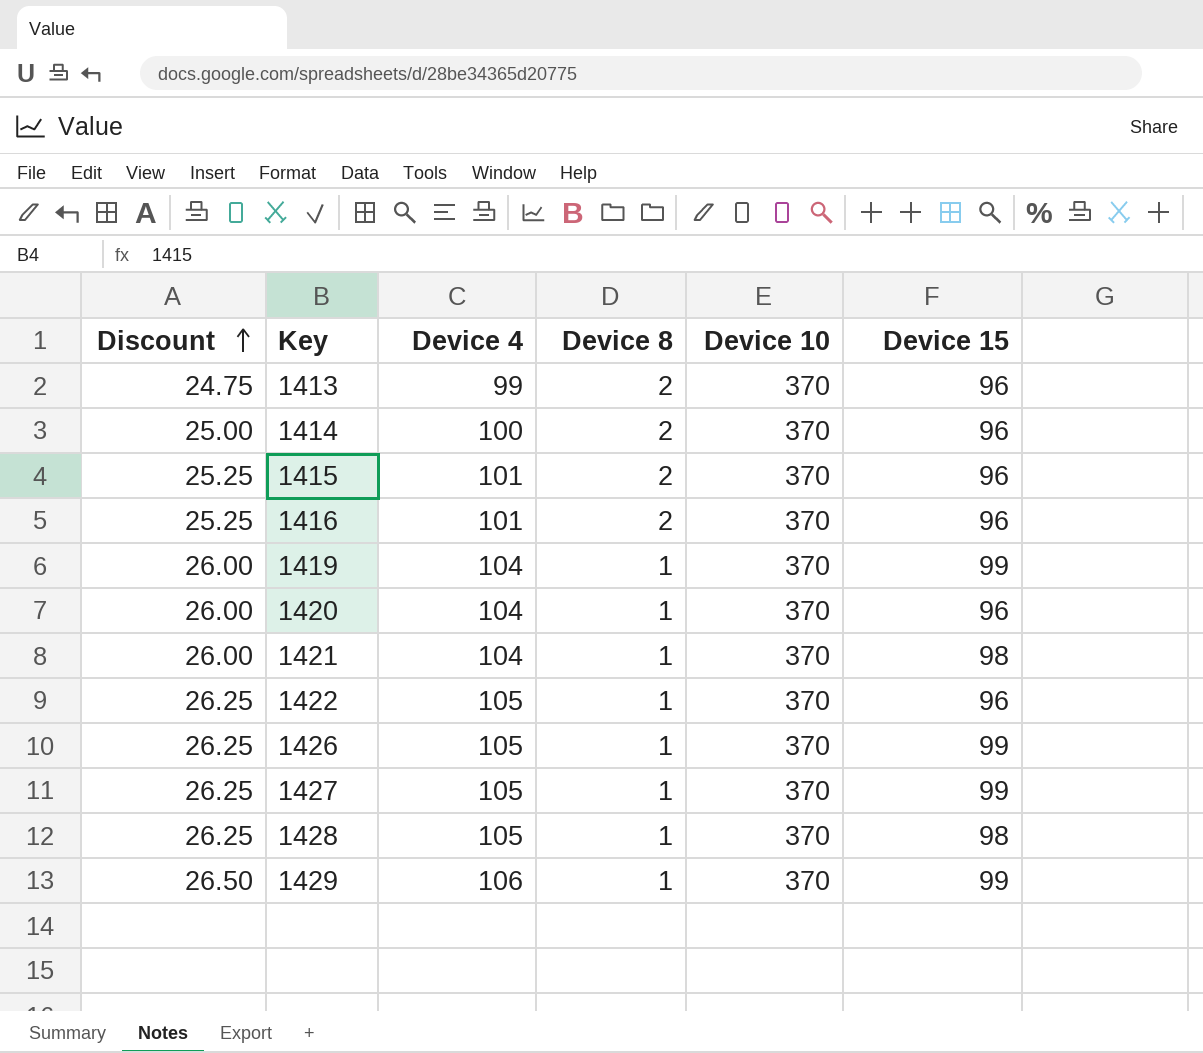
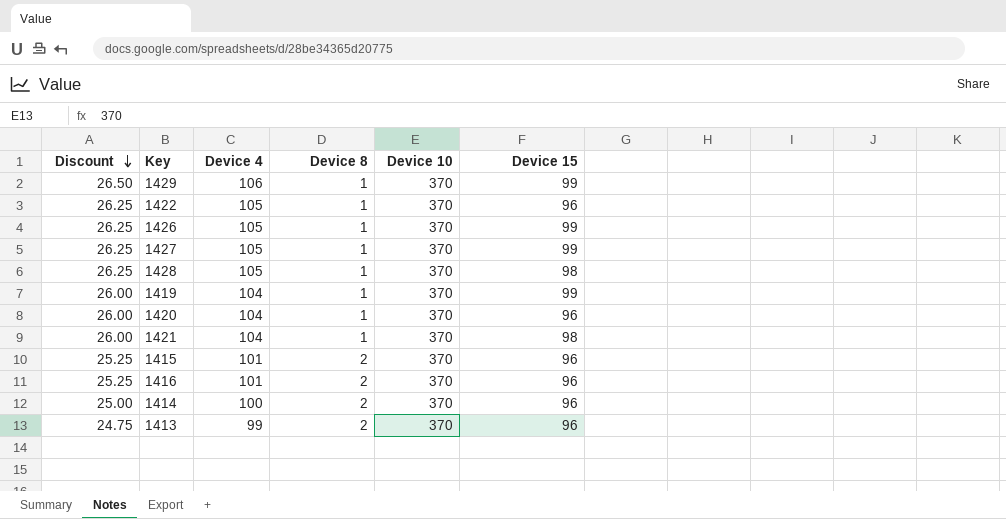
row order: Discount ascending -> Discount descending

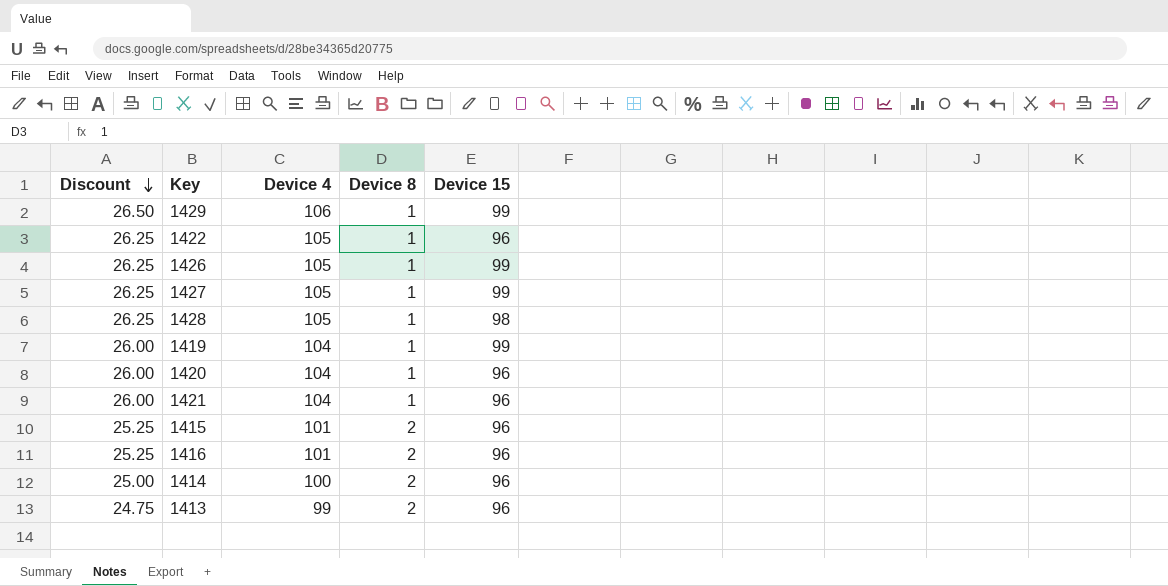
column Device 10 | position: 5 -> none
1421 | Device 15: 98 -> 96

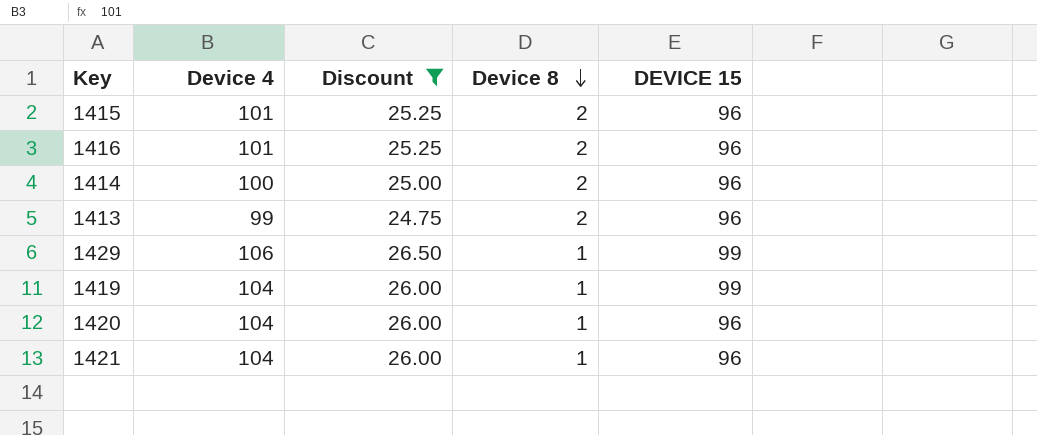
filter: none -> Discount != 26.25
row order: Discount descending -> Device 8 descending
column Discount | position: 1 -> 3
column name: Device 15 -> DEVICE 15

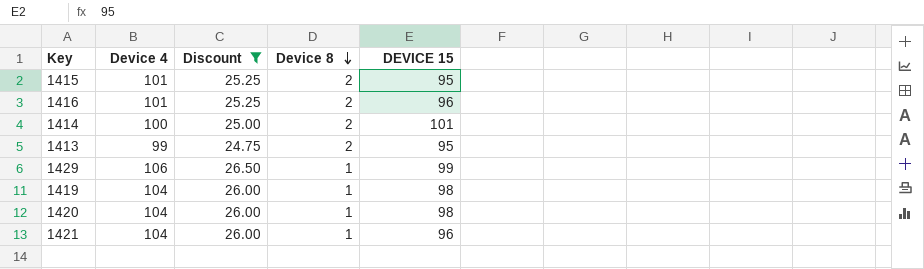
1415 | DEVICE 15: 96 -> 95
1414 | DEVICE 15: 96 -> 101
1413 | DEVICE 15: 96 -> 95
1419 | DEVICE 15: 99 -> 98
1420 | DEVICE 15: 96 -> 98

